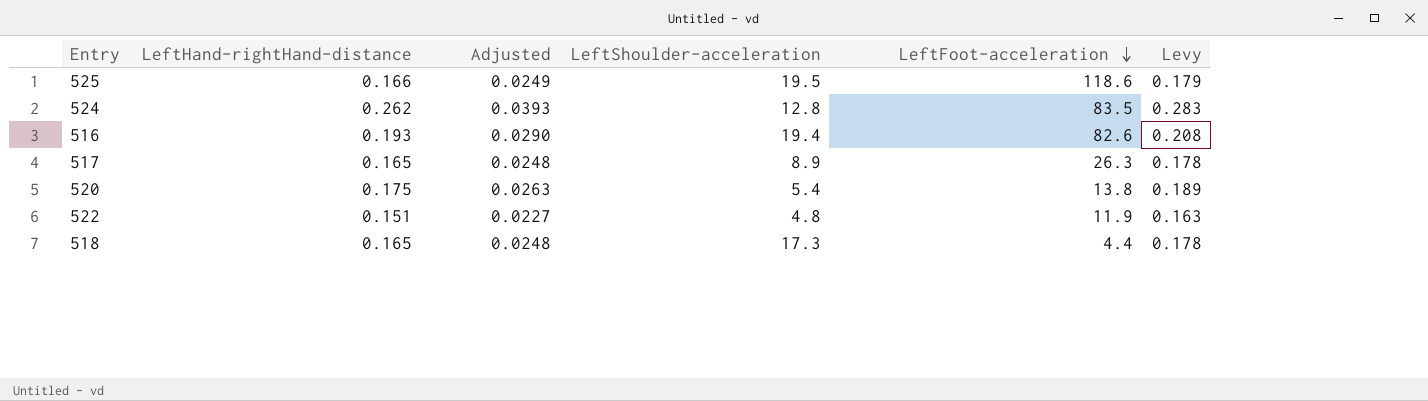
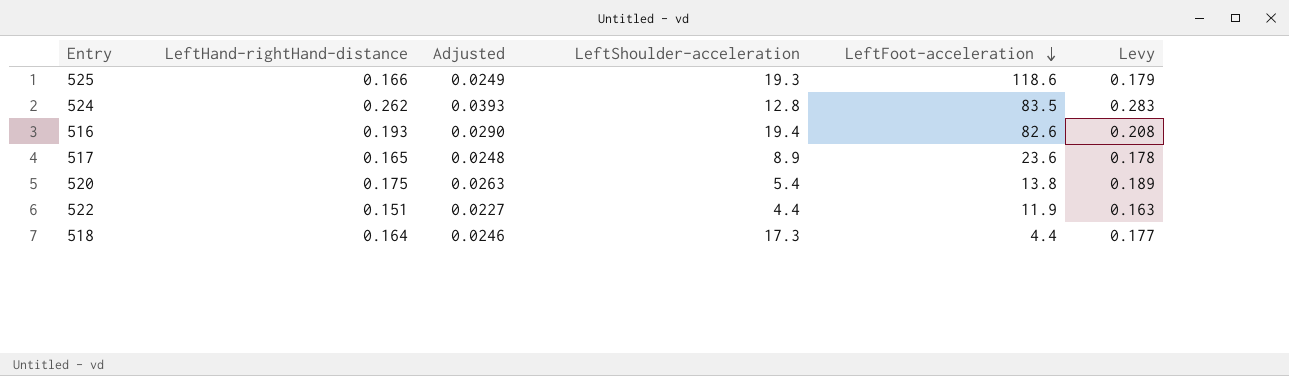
525 | LeftShoulder-acceleration: 19.5 -> 19.3
517 | LeftFoot-acceleration: 26.3 -> 23.6
522 | LeftShoulder-acceleration: 4.8 -> 4.4
518 | LeftHand-rightHand-distance: 0.165 -> 0.164
518 | Adjusted: 0.0248 -> 0.0246
518 | Levy: 0.178 -> 0.177

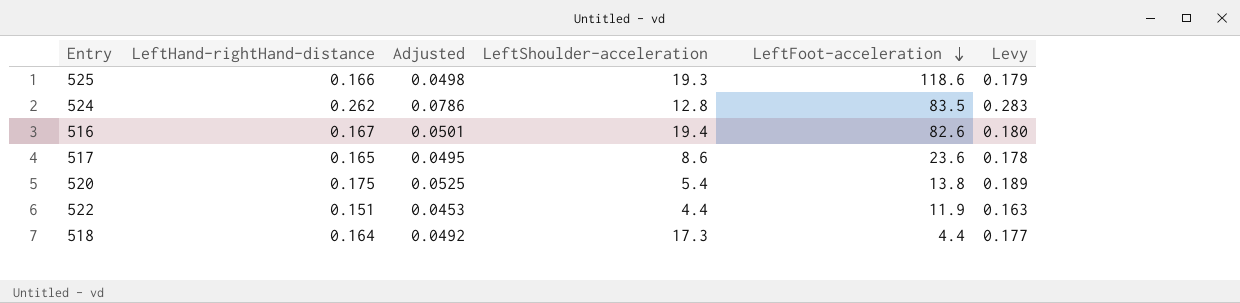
column Adjusted | formula: [LeftHand-rightHand-distance] * 0.15 -> [LeftHand-rightHand-distance] * 0.3
516 | LeftHand-rightHand-distance: 0.193 -> 0.167
516 | Levy: 0.208 -> 0.180
517 | LeftShoulder-acceleration: 8.9 -> 8.6

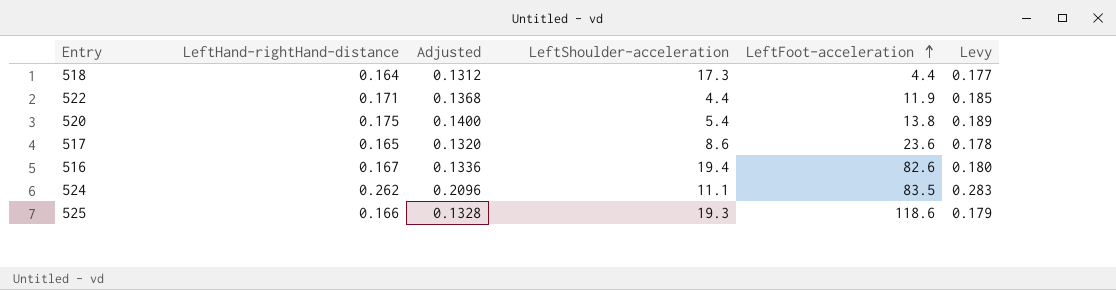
row order: LeftFoot-acceleration descending -> LeftFoot-acceleration ascending
column Adjusted | formula: [LeftHand-rightHand-distance] * 0.3 -> [LeftHand-rightHand-distance] * 0.8
522 | LeftHand-rightHand-distance: 0.151 -> 0.171
522 | Levy: 0.163 -> 0.185
524 | LeftShoulder-acceleration: 12.8 -> 11.1

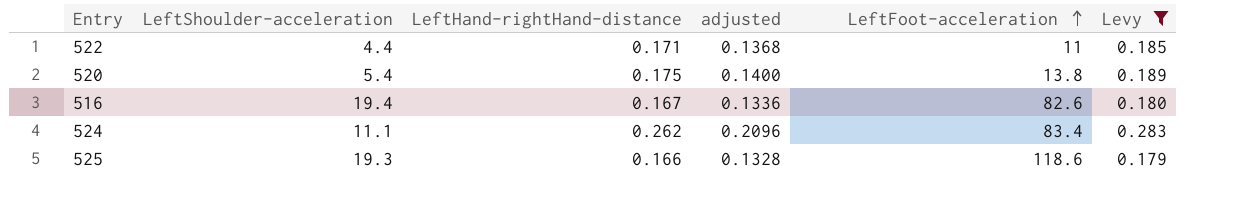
filter: none -> Levy >= 0.179
column LeftShoulder-acceleration | position: 4 -> 2
column name: Adjusted -> adjusted
522 | LeftFoot-acceleration: 11.9 -> 11
524 | LeftFoot-acceleration: 83.5 -> 83.4

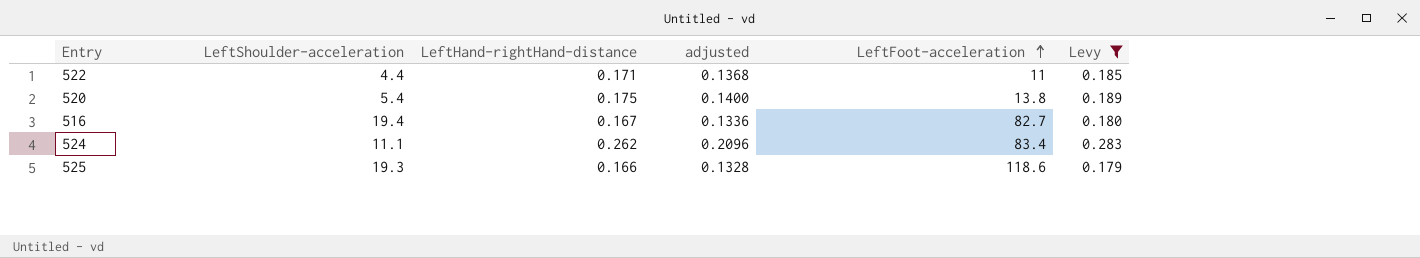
516 | LeftFoot-acceleration: 82.6 -> 82.7

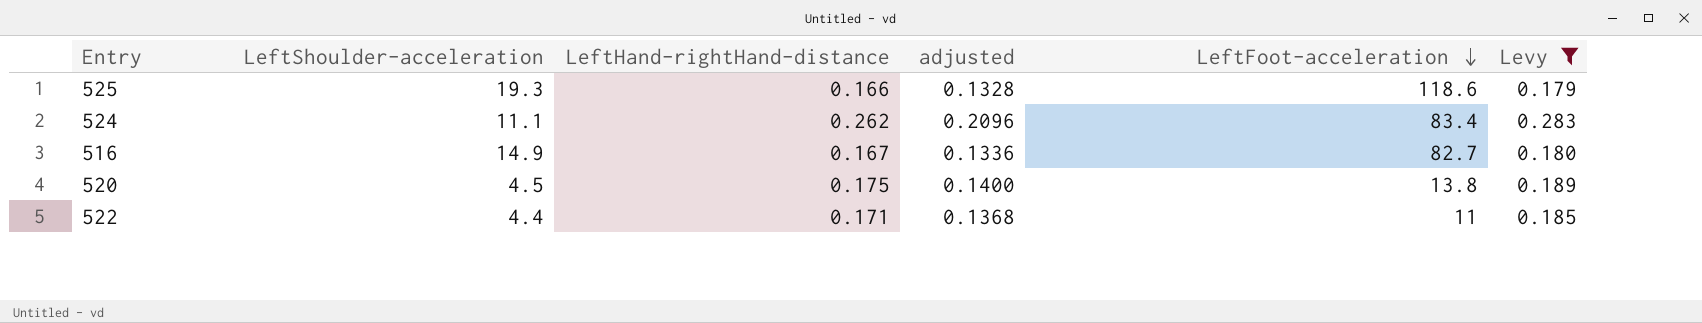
row order: LeftFoot-acceleration ascending -> LeftFoot-acceleration descending
516 | LeftShoulder-acceleration: 19.4 -> 14.9
520 | LeftShoulder-acceleration: 5.4 -> 4.5

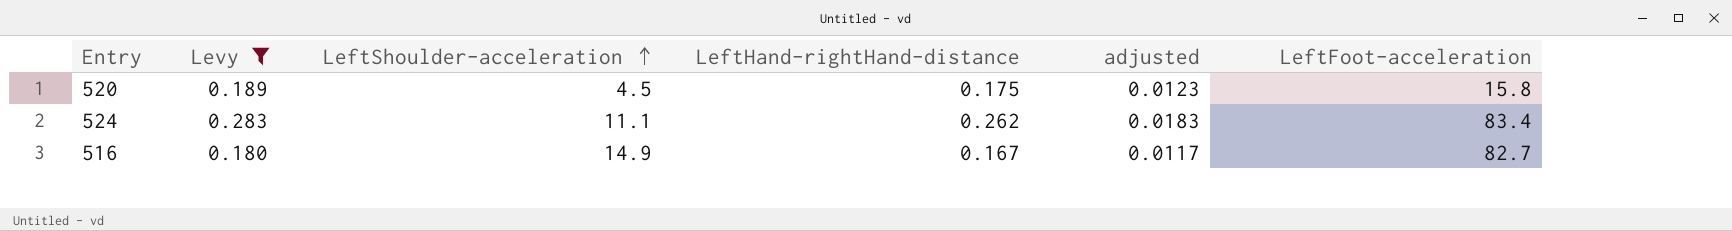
row order: LeftFoot-acceleration descending -> LeftShoulder-acceleration ascending
column Levy | position: 6 -> 2
column adjusted | formula: [LeftHand-rightHand-distance] * 0.8 -> [LeftHand-rightHand-distance] * 0.07
row 525: 19.3 | 0.166 | 0.1328 | 118.6 | 0.179 -> none
row 522: 4.4 | 0.171 | 0.1368 | 11 | 0.185 -> none
520 | LeftFoot-acceleration: 13.8 -> 15.8

